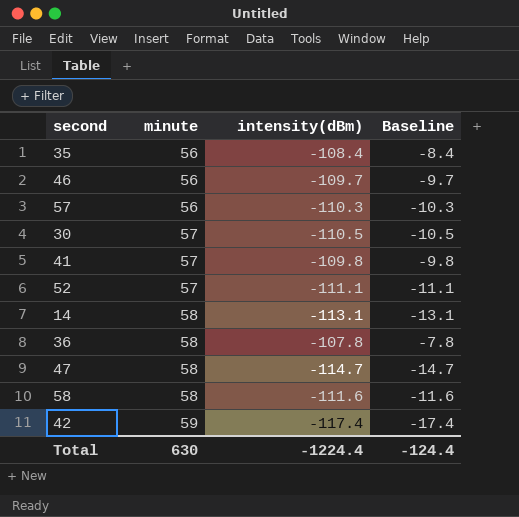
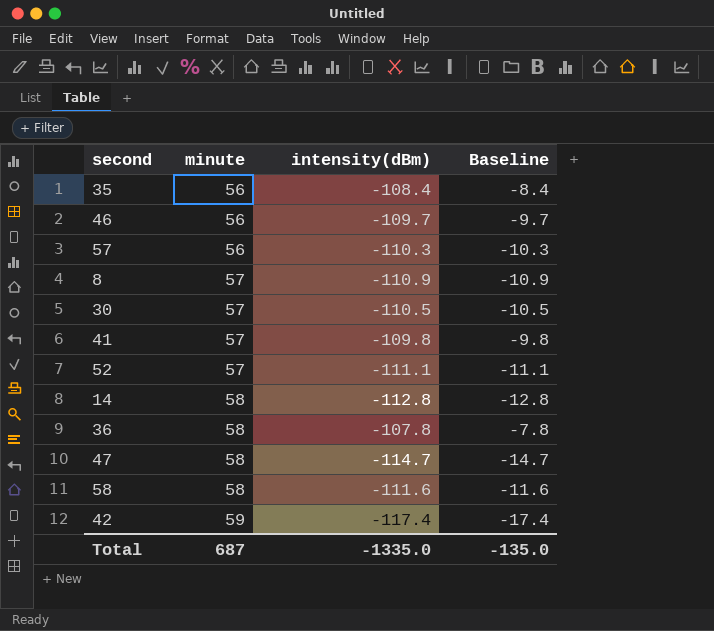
row 8: none -> 57 | -110.9 | -10.9
14 | intensity(dBm): -113.1 -> -112.8
14 | Baseline: -13.1 -> -12.8
Total | minute: 630 -> 687
Total | intensity(dBm): -1224.4 -> -1335.0
Total | Baseline: -124.4 -> -135.0

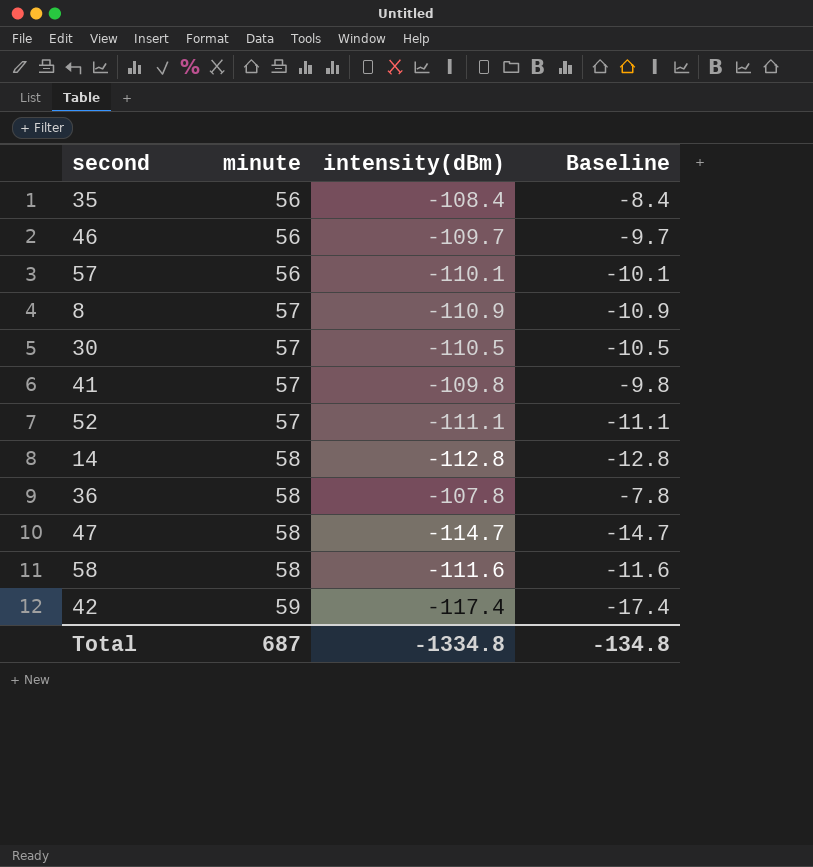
57 | intensity(dBm): -110.3 -> -110.1
57 | Baseline: -10.3 -> -10.1
Total | intensity(dBm): -1335.0 -> -1334.8
Total | Baseline: -135.0 -> -134.8

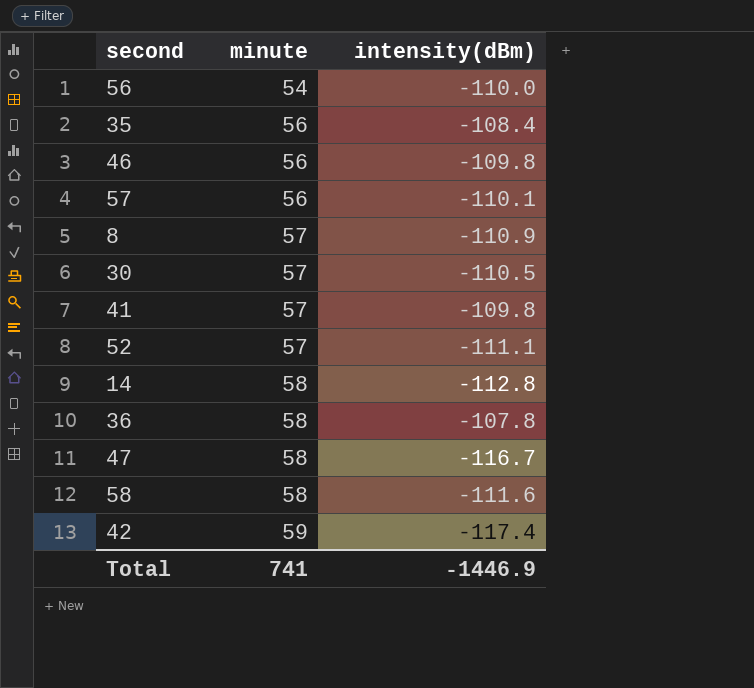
column Baseline | formula: [intensity(dBm)] + 100 -> none
row 56: none -> 54 | -110.0
46 | intensity(dBm): -109.7 -> -109.8
47 | intensity(dBm): -114.7 -> -116.7
Total | minute: 687 -> 741
Total | intensity(dBm): -1334.8 -> -1446.9

